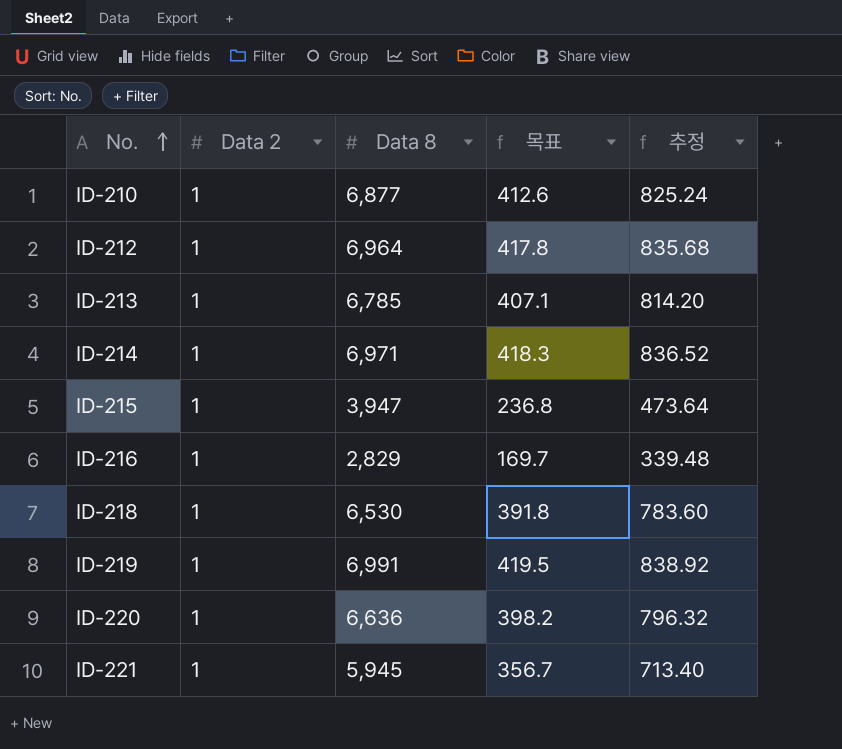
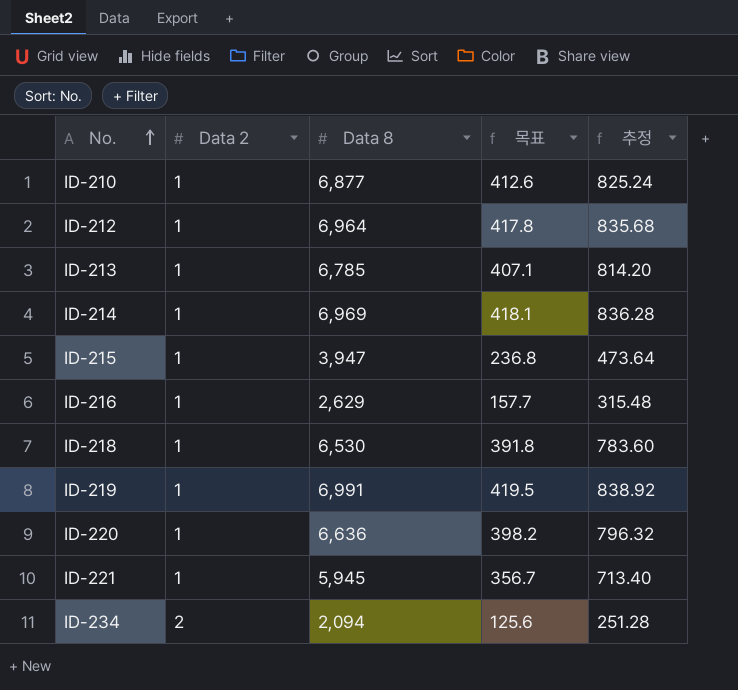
ID-214 | Data 8: 6,971 -> 6,969
ID-214 | 목표: 418.3 -> 418.1
ID-214 | 추정: 836.52 -> 836.28
ID-216 | Data 8: 2,829 -> 2,629
ID-216 | 목표: 169.7 -> 157.7
ID-216 | 추정: 339.48 -> 315.48
row ID-234: none -> 2 | 2,094 | 125.6 | 251.28

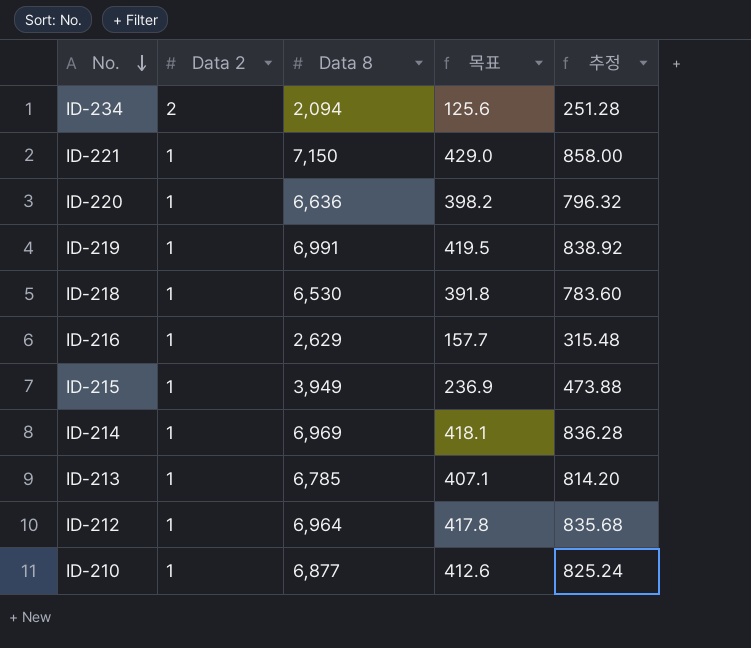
row order: No. ascending -> No. descending
ID-221 | Data 8: 5,945 -> 7,150
ID-221 | 목표: 356.7 -> 429.0
ID-221 | 추정: 713.40 -> 858.00
ID-215 | Data 8: 3,947 -> 3,949
ID-215 | 목표: 236.8 -> 236.9
ID-215 | 추정: 473.64 -> 473.88

